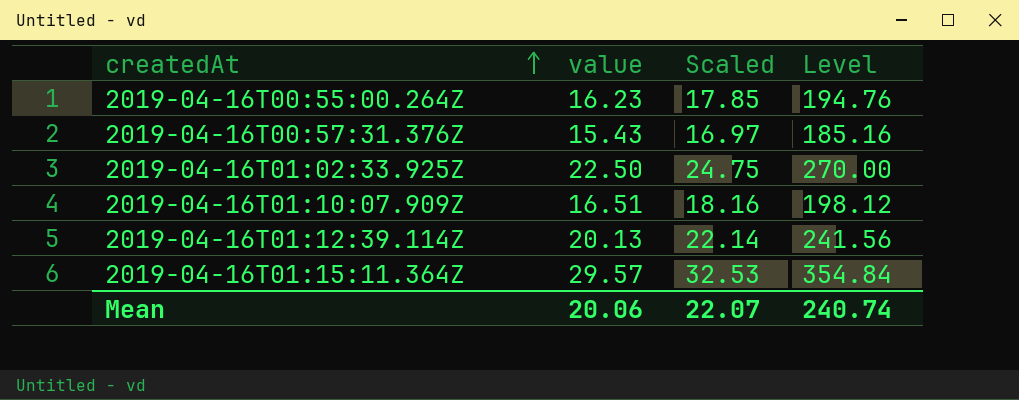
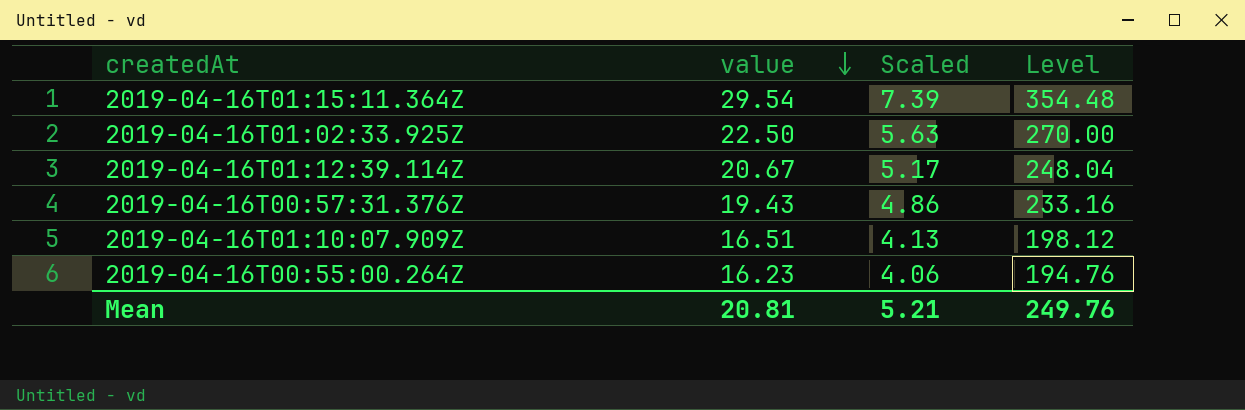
row order: createdAt ascending -> value descending
column Scaled | formula: [value] * 1.1 -> [value] * 0.25
2019-04-16T01:15:11.364Z | value: 29.57 -> 29.54
2019-04-16T01:15:11.364Z | Level: 354.84 -> 354.48
2019-04-16T01:12:39.114Z | value: 20.13 -> 20.67
2019-04-16T01:12:39.114Z | Level: 241.56 -> 248.04
2019-04-16T00:57:31.376Z | value: 15.43 -> 19.43
2019-04-16T00:57:31.376Z | Level: 185.16 -> 233.16
Mean | value: 20.06 -> 20.81
Mean | Scaled: 22.07 -> 5.21
Mean | Level: 240.74 -> 249.76

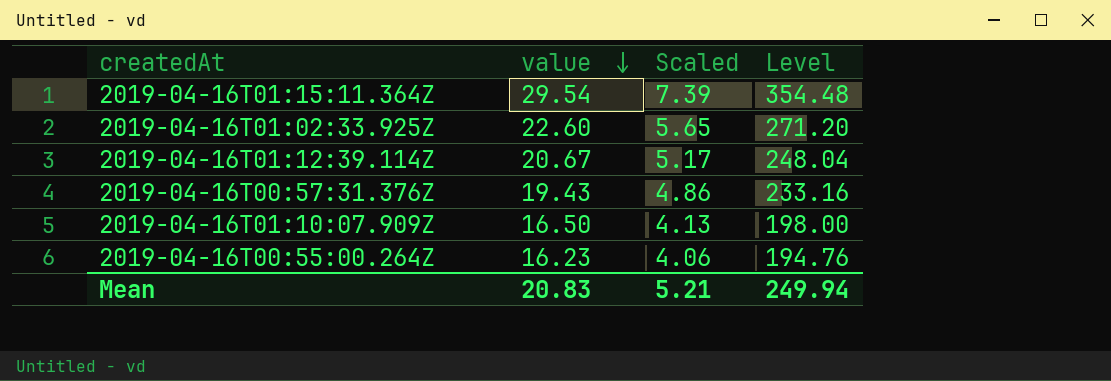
2019-04-16T01:02:33.925Z | value: 22.50 -> 22.60
2019-04-16T01:02:33.925Z | Scaled: 5.63 -> 5.65
2019-04-16T01:02:33.925Z | Level: 270.00 -> 271.20
2019-04-16T01:10:07.909Z | value: 16.51 -> 16.50
2019-04-16T01:10:07.909Z | Level: 198.12 -> 198.00
Mean | value: 20.81 -> 20.83
Mean | Level: 249.76 -> 249.94

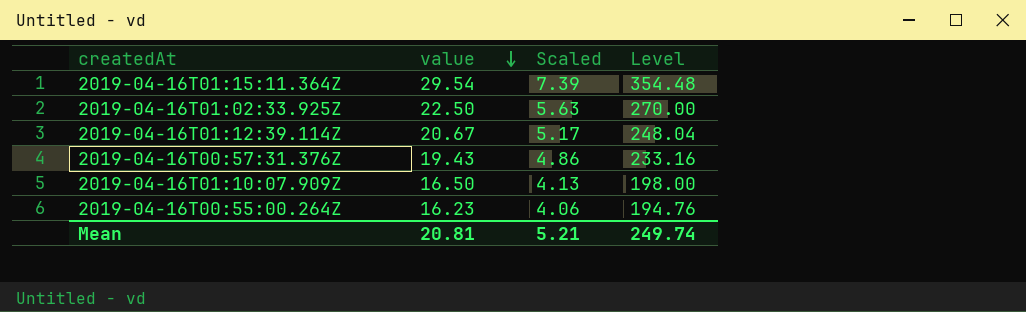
2019-04-16T01:02:33.925Z | value: 22.60 -> 22.50
2019-04-16T01:02:33.925Z | Scaled: 5.65 -> 5.63
2019-04-16T01:02:33.925Z | Level: 271.20 -> 270.00
Mean | value: 20.83 -> 20.81
Mean | Level: 249.94 -> 249.74

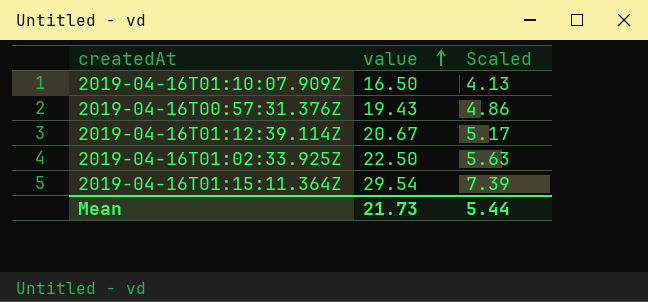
row order: value descending -> value ascending
column Level | formula: [value] * 12 -> none
row 2019-04-16T00:55:00.264Z: 16.23 | 4.06 | 194.76 -> none
Mean | value: 20.81 -> 21.73
Mean | Scaled: 5.21 -> 5.44

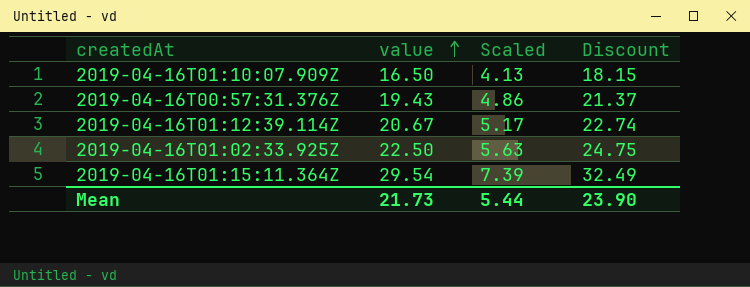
column Discount | formula: none -> [value] * 1.1

